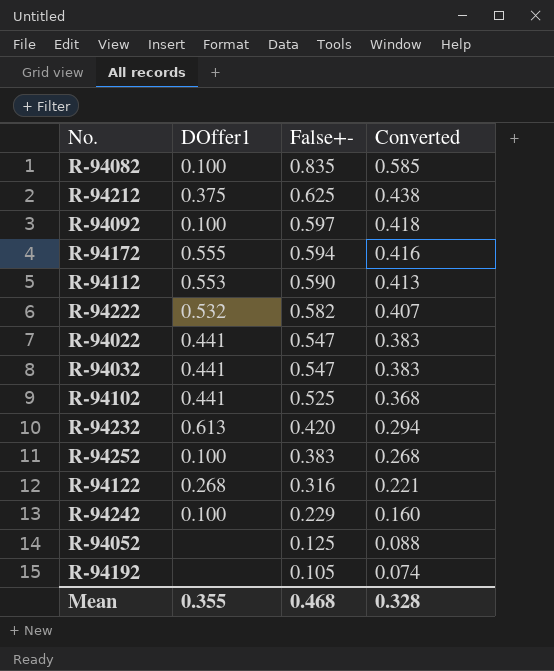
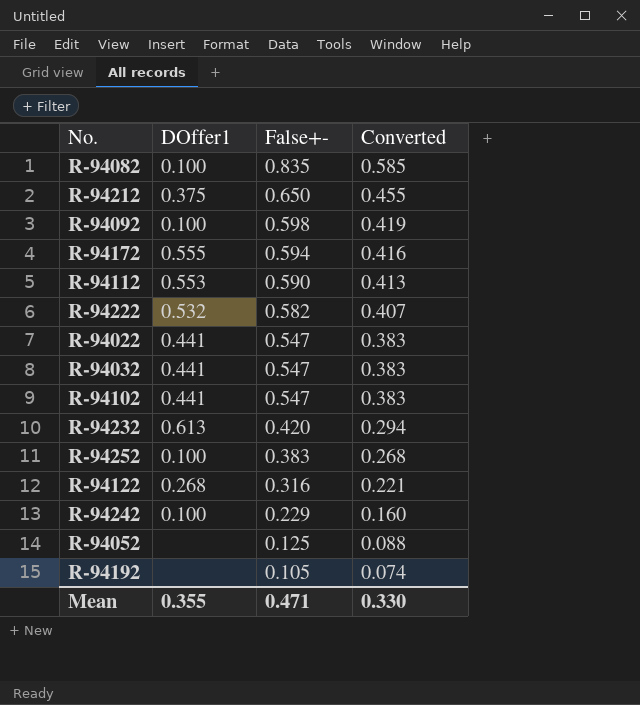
R-94212 | False+-: 0.625 -> 0.650
R-94212 | Converted: 0.438 -> 0.455
R-94092 | False+-: 0.597 -> 0.598
R-94092 | Converted: 0.418 -> 0.419
R-94102 | False+-: 0.525 -> 0.547
R-94102 | Converted: 0.368 -> 0.383
Mean | False+-: 0.468 -> 0.471
Mean | Converted: 0.328 -> 0.330

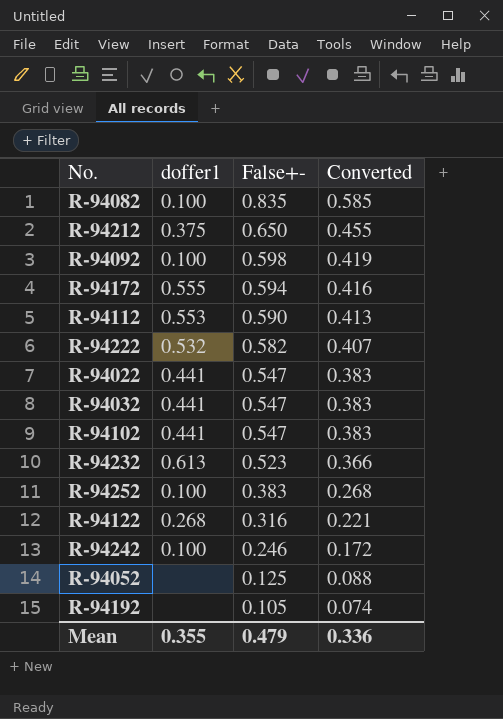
column name: DOffer1 -> doffer1
R-94232 | False+-: 0.420 -> 0.523
R-94232 | Converted: 0.294 -> 0.366
R-94242 | False+-: 0.229 -> 0.246
R-94242 | Converted: 0.160 -> 0.172
Mean | False+-: 0.471 -> 0.479
Mean | Converted: 0.330 -> 0.336

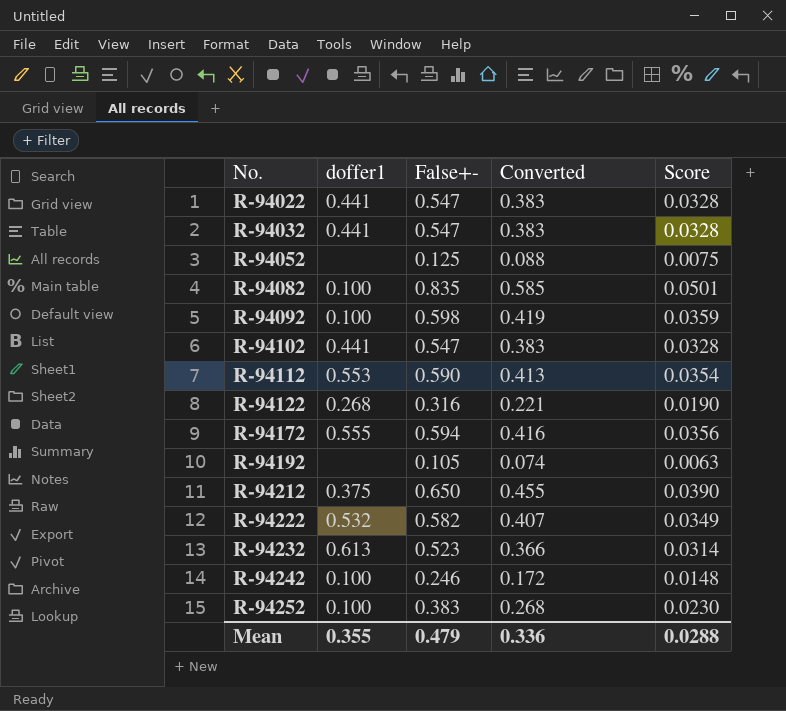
row order: False+- descending -> No. ascending
column Score | formula: none -> [False+-] * 0.06

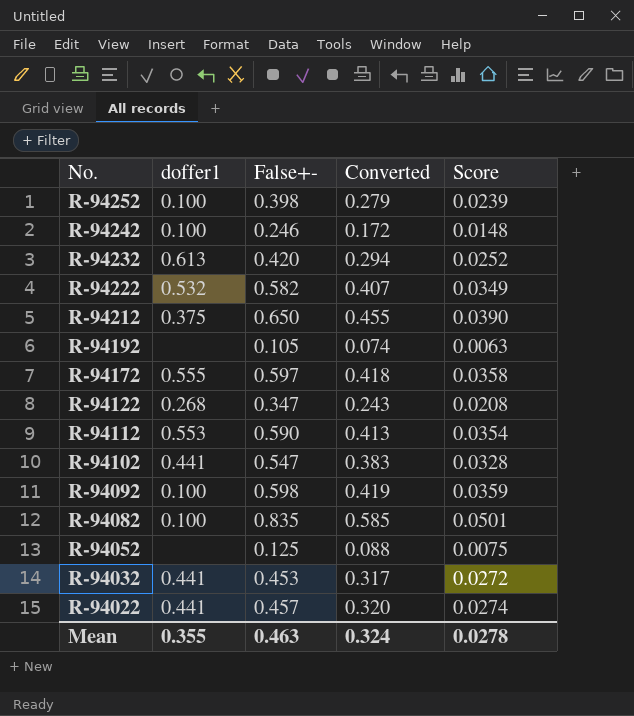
row order: No. ascending -> No. descending
R-94252 | False+-: 0.383 -> 0.398
R-94252 | Converted: 0.268 -> 0.279
R-94252 | Score: 0.0230 -> 0.0239
R-94232 | False+-: 0.523 -> 0.420
R-94232 | Converted: 0.366 -> 0.294
R-94232 | Score: 0.0314 -> 0.0252
R-94172 | False+-: 0.594 -> 0.597
R-94172 | Converted: 0.416 -> 0.418
R-94172 | Score: 0.0356 -> 0.0358
R-94122 | False+-: 0.316 -> 0.347
R-94122 | Converted: 0.221 -> 0.243
R-94122 | Score: 0.0190 -> 0.0208
R-94032 | False+-: 0.547 -> 0.453
R-94032 | Converted: 0.383 -> 0.317
R-94032 | Score: 0.0328 -> 0.0272
R-94022 | False+-: 0.547 -> 0.457
R-94022 | Converted: 0.383 -> 0.320
R-94022 | Score: 0.0328 -> 0.0274
Mean | False+-: 0.479 -> 0.463
Mean | Converted: 0.336 -> 0.324
Mean | Score: 0.0288 -> 0.0278

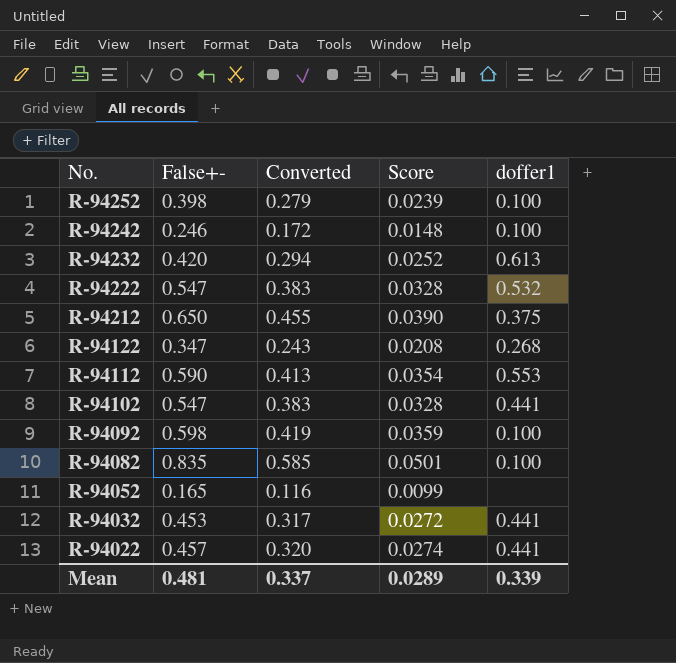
column doffer1 | position: 2 -> 5
row R-94192: none | 0.105 | 0.074 | 0.0063 -> none
row R-94172: 0.555 | 0.597 | 0.418 | 0.0358 -> none
R-94222 | False+-: 0.582 -> 0.547
R-94222 | Converted: 0.407 -> 0.383
R-94222 | Score: 0.0349 -> 0.0328
R-94052 | False+-: 0.125 -> 0.165
R-94052 | Converted: 0.088 -> 0.116
R-94052 | Score: 0.0075 -> 0.0099
Mean | False+-: 0.463 -> 0.481
Mean | Converted: 0.324 -> 0.337
Mean | Score: 0.0278 -> 0.0289
Mean | doffer1: 0.355 -> 0.339

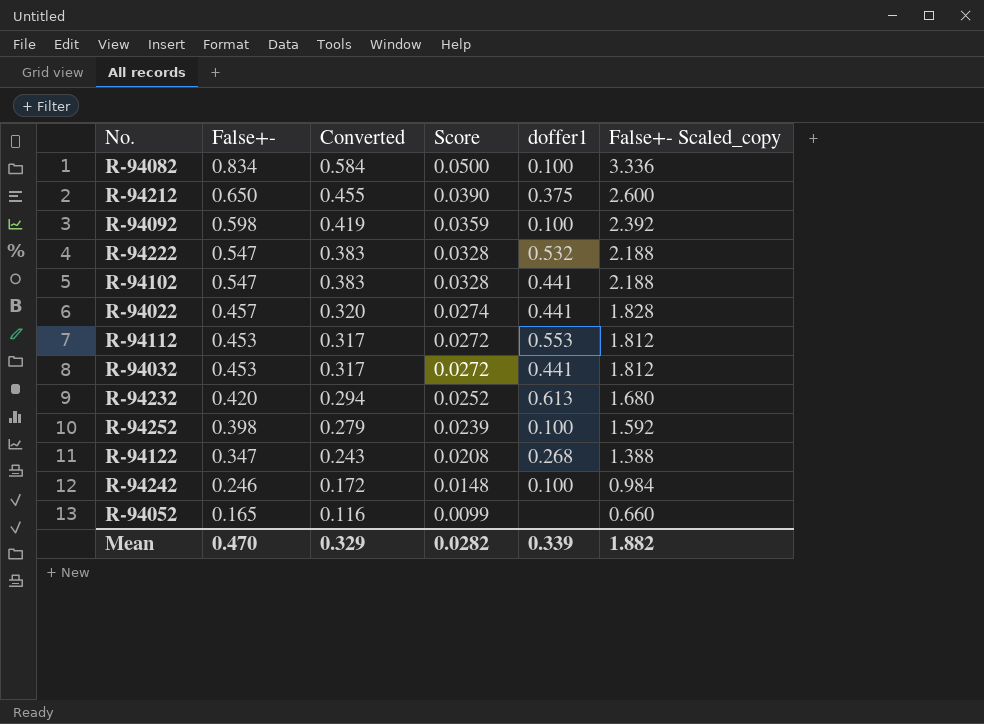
row order: No. descending -> False+- descending
column False+- Scaled_copy | formula: none -> [False+-] * 4
R-94082 | False+-: 0.835 -> 0.834
R-94082 | Converted: 0.585 -> 0.584
R-94082 | Score: 0.0501 -> 0.0500
R-94112 | False+-: 0.590 -> 0.453
R-94112 | Converted: 0.413 -> 0.317
R-94112 | Score: 0.0354 -> 0.0272
Mean | False+-: 0.481 -> 0.470
Mean | Converted: 0.337 -> 0.329
Mean | Score: 0.0289 -> 0.0282

